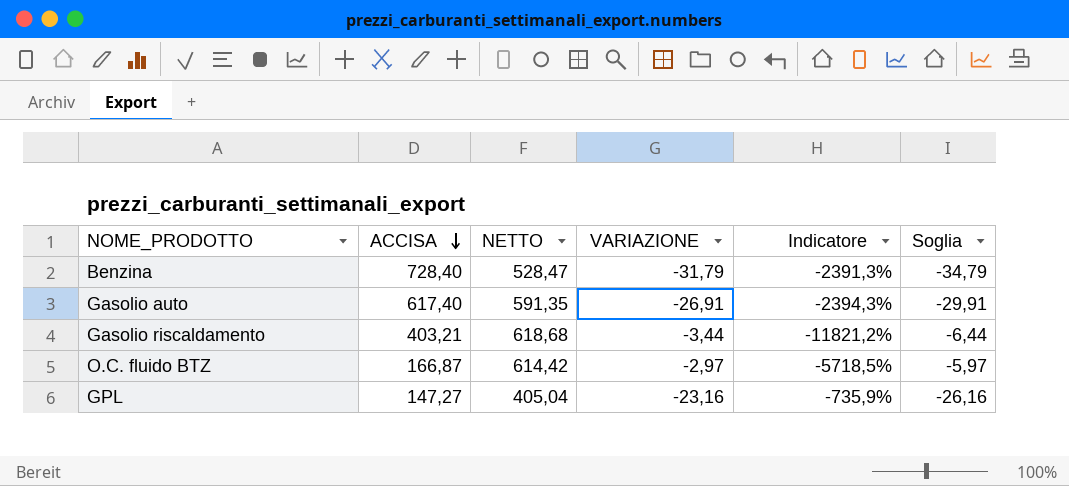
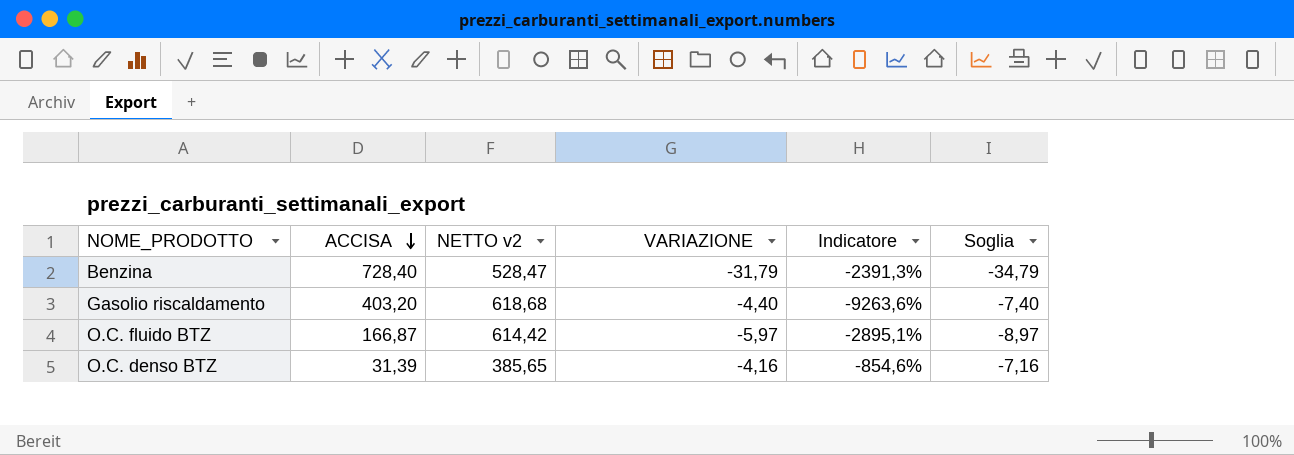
column name: NETTO -> NETTO v2
row Gasolio auto: 617,40 | 591,35 | -26,91 | -2394,3% | -29,91 -> none
row GPL: 147,27 | 405,04 | -23,16 | -735,9% | -26,16 -> none
Gasolio riscaldamento | ACCISA: 403,21 -> 403,20
Gasolio riscaldamento | VARIAZIONE: -3,44 -> -4,40
Gasolio riscaldamento | Indicatore: -11821,2% -> -9263,6%
Gasolio riscaldamento | Soglia: -6,44 -> -7,40
O.C. fluido BTZ | VARIAZIONE: -2,97 -> -5,97
O.C. fluido BTZ | Indicatore: -5718,5% -> -2895,1%
O.C. fluido BTZ | Soglia: -5,97 -> -8,97
row O.C. denso BTZ: none -> 31,39 | 385,65 | -4,16 | -854,6% | -7,16

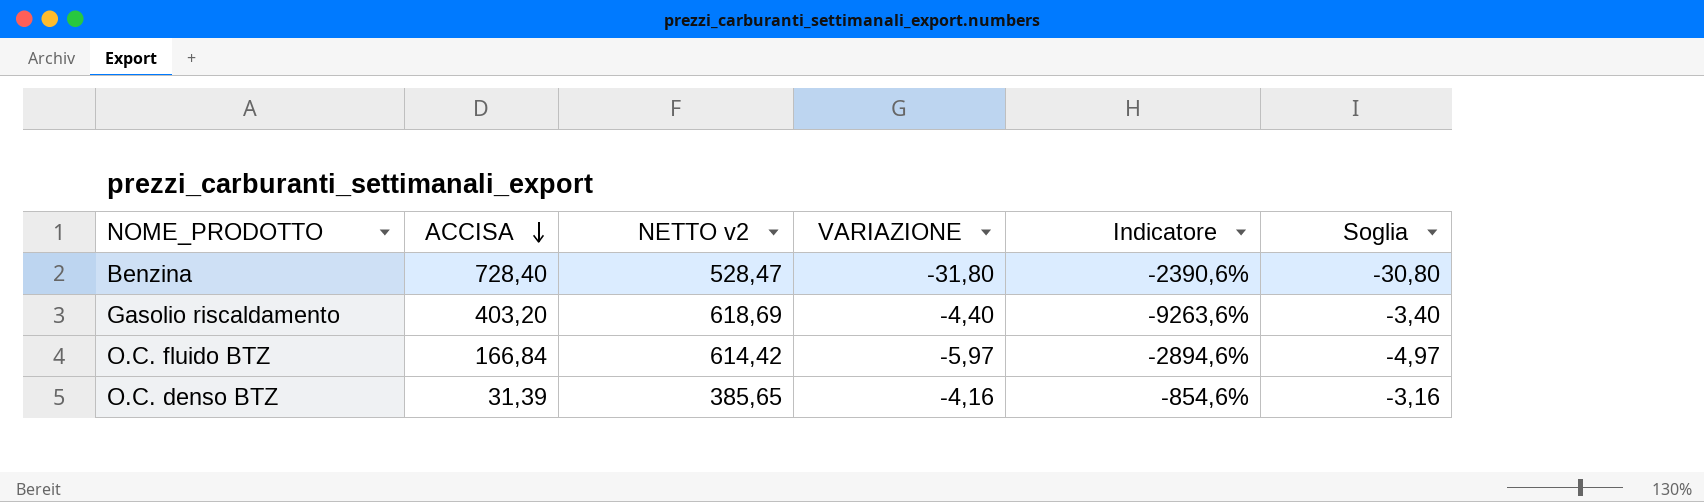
column Soglia | formula: [VARIAZIONE] - 3 -> [VARIAZIONE] + 1
Benzina | VARIAZIONE: -31,79 -> -31,80
Benzina | Indicatore: -2391,3% -> -2390,6%
Gasolio riscaldamento | NETTO v2: 618,68 -> 618,69
O.C. fluido BTZ | ACCISA: 166,87 -> 166,84
O.C. fluido BTZ | Indicatore: -2895,1% -> -2894,6%

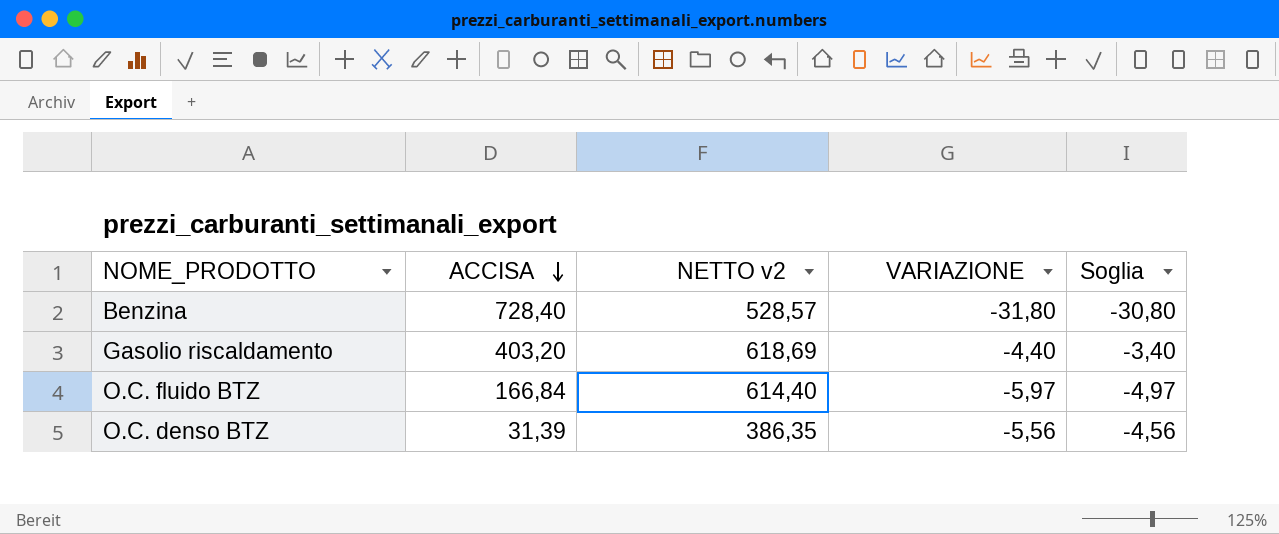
column Indicatore | formula: ([ACCISA] - [VARIAZIONE]) / [VARIAZIONE] -> none
Benzina | NETTO v2: 528,47 -> 528,57
O.C. fluido BTZ | NETTO v2: 614,42 -> 614,40
O.C. denso BTZ | NETTO v2: 385,65 -> 386,35
O.C. denso BTZ | VARIAZIONE: -4,16 -> -5,56
O.C. denso BTZ | Soglia: -3,16 -> -4,56

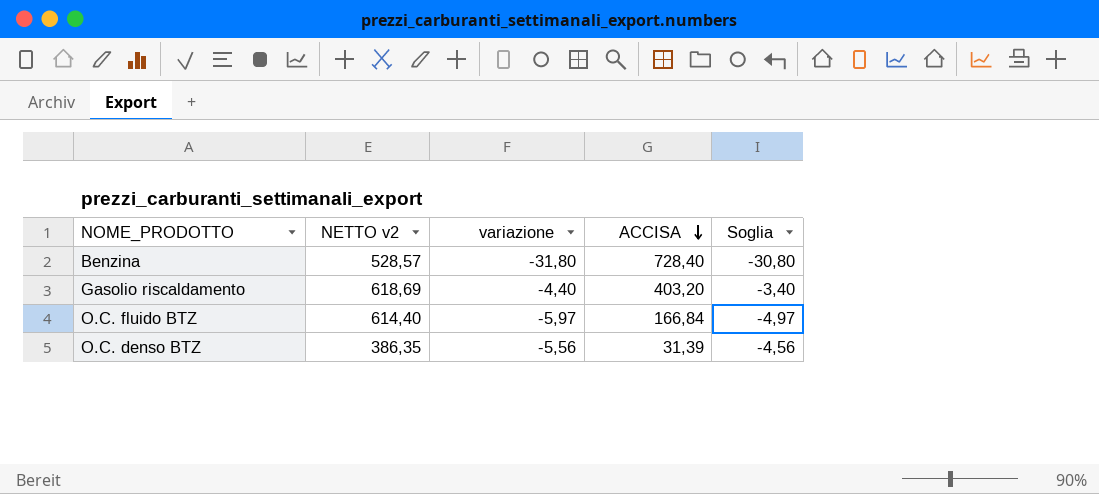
column name: VARIAZIONE -> variazione
column ACCISA | position: 2 -> 4

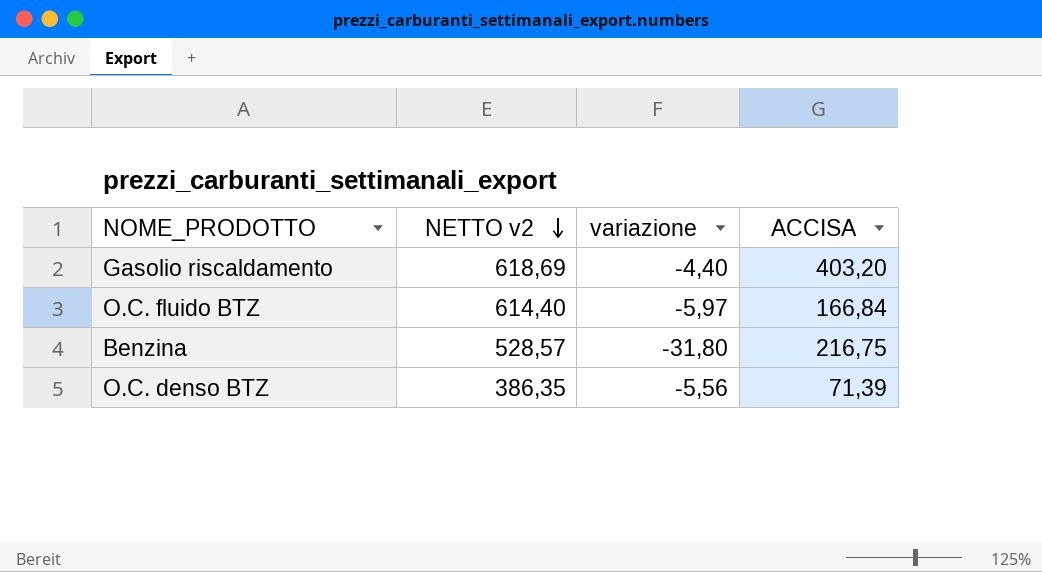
row order: ACCISA descending -> NETTO v2 descending
column Soglia | formula: [variazione] + 1 -> none
Benzina | ACCISA: 728,40 -> 216,75
O.C. denso BTZ | ACCISA: 31,39 -> 71,39

